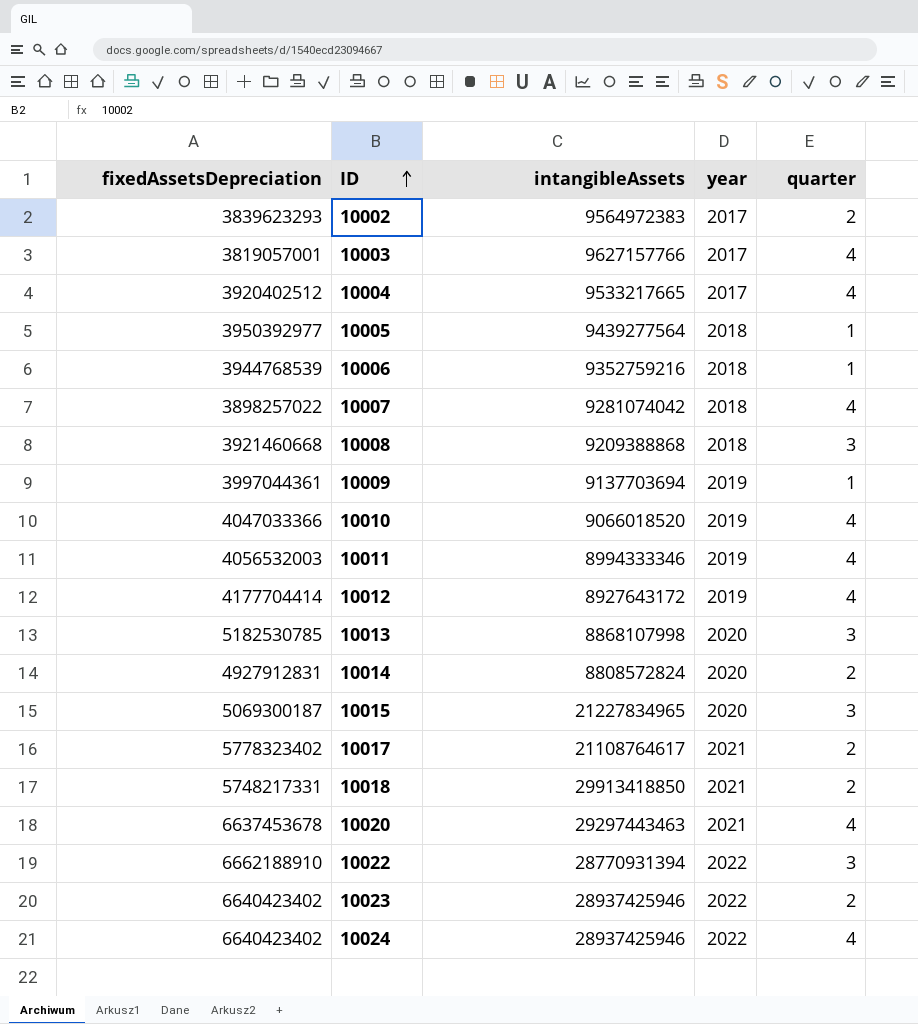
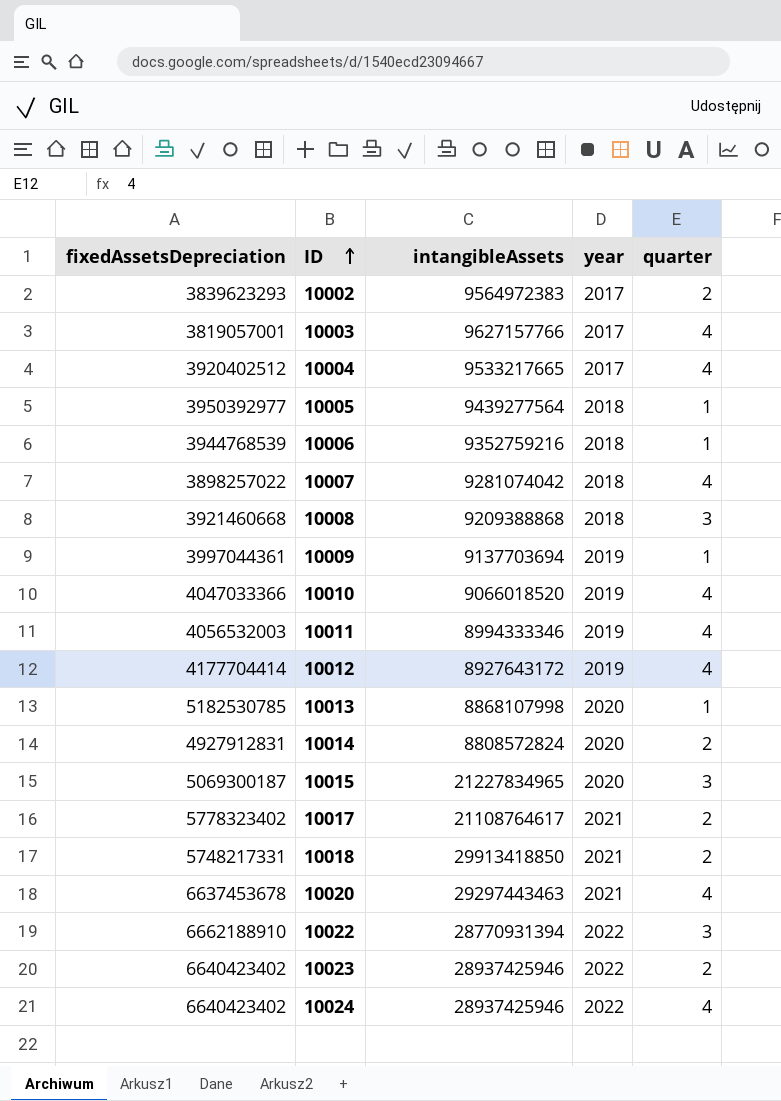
10013 | quarter: 3 -> 1

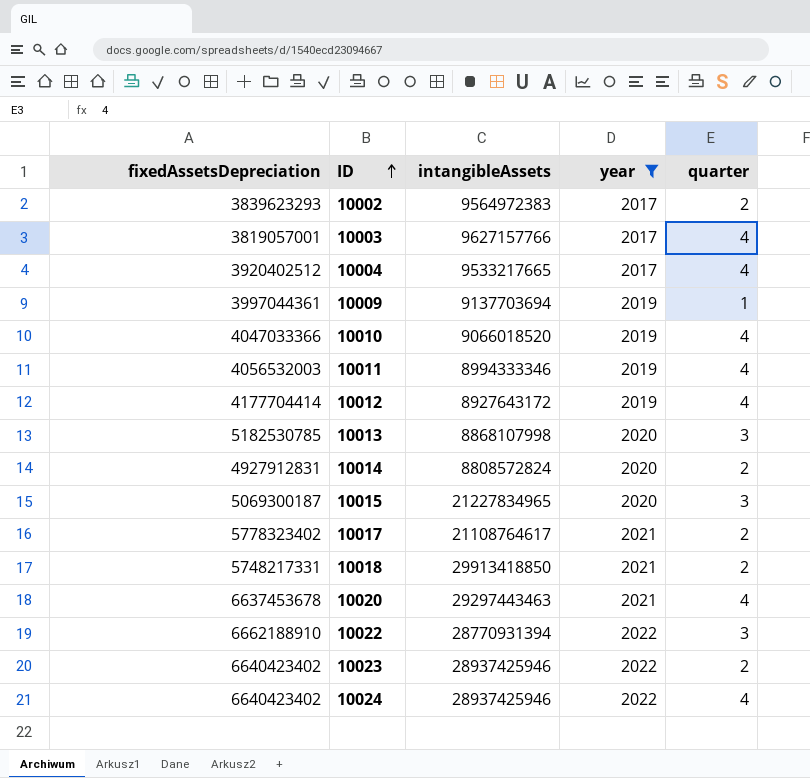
filter: none -> year != 2018
10013 | quarter: 1 -> 3

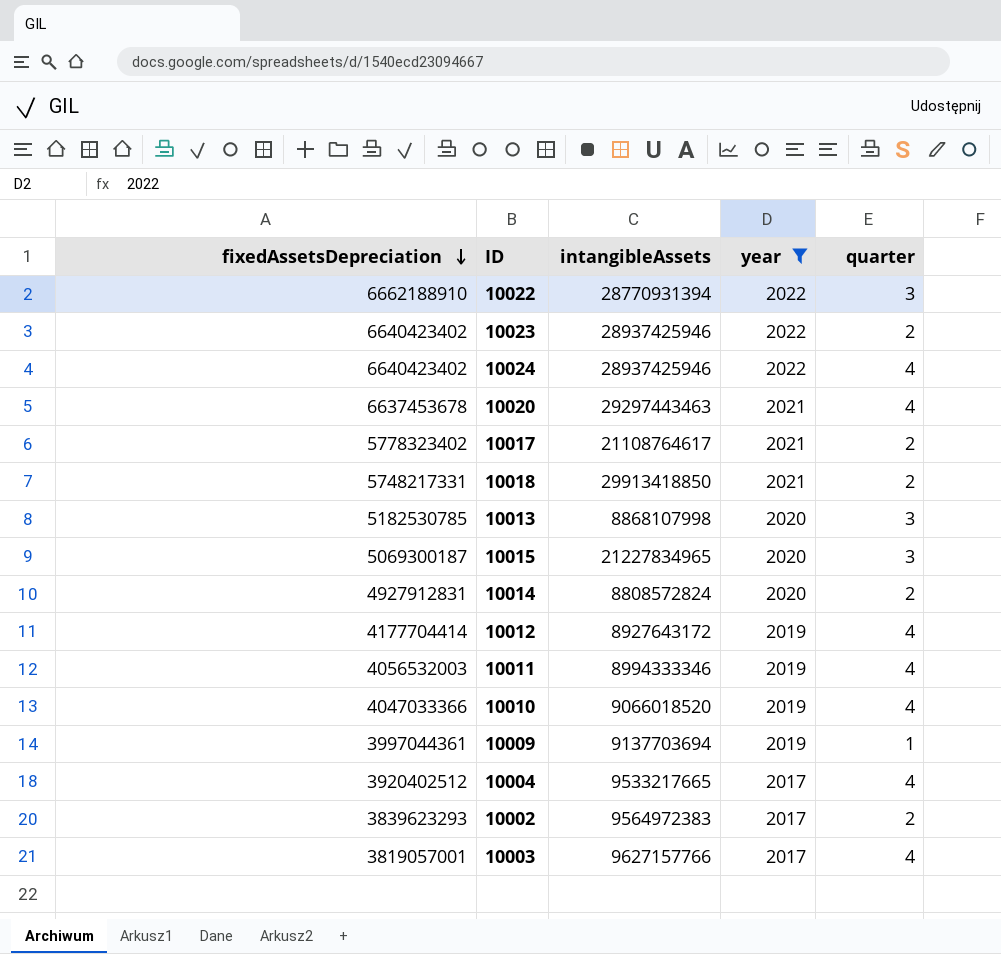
row order: ID ascending -> fixedAssetsDepreciation descending

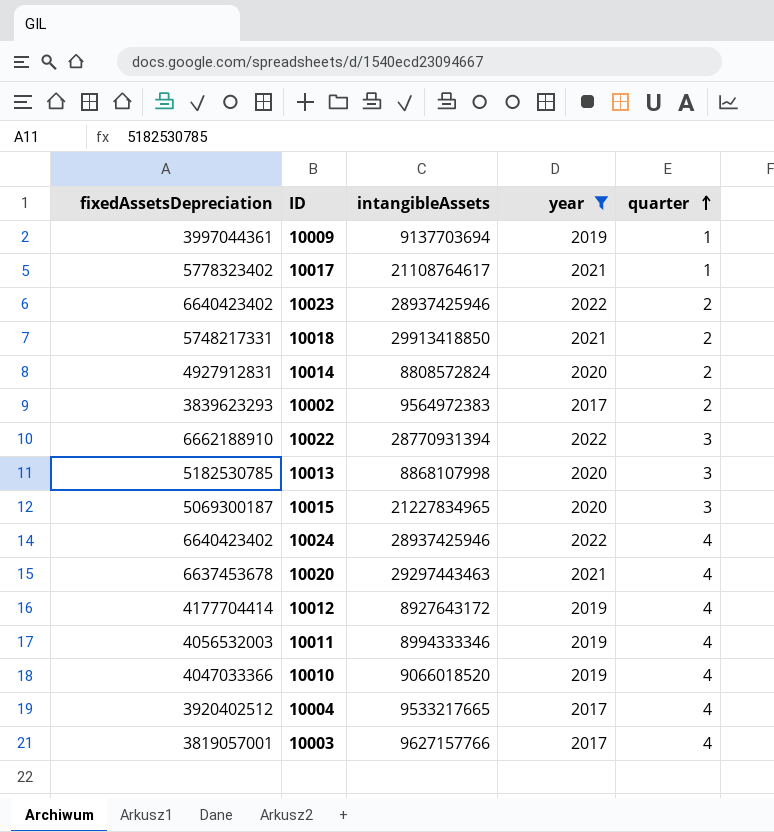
row order: fixedAssetsDepreciation descending -> quarter ascending
10017 | quarter: 2 -> 1

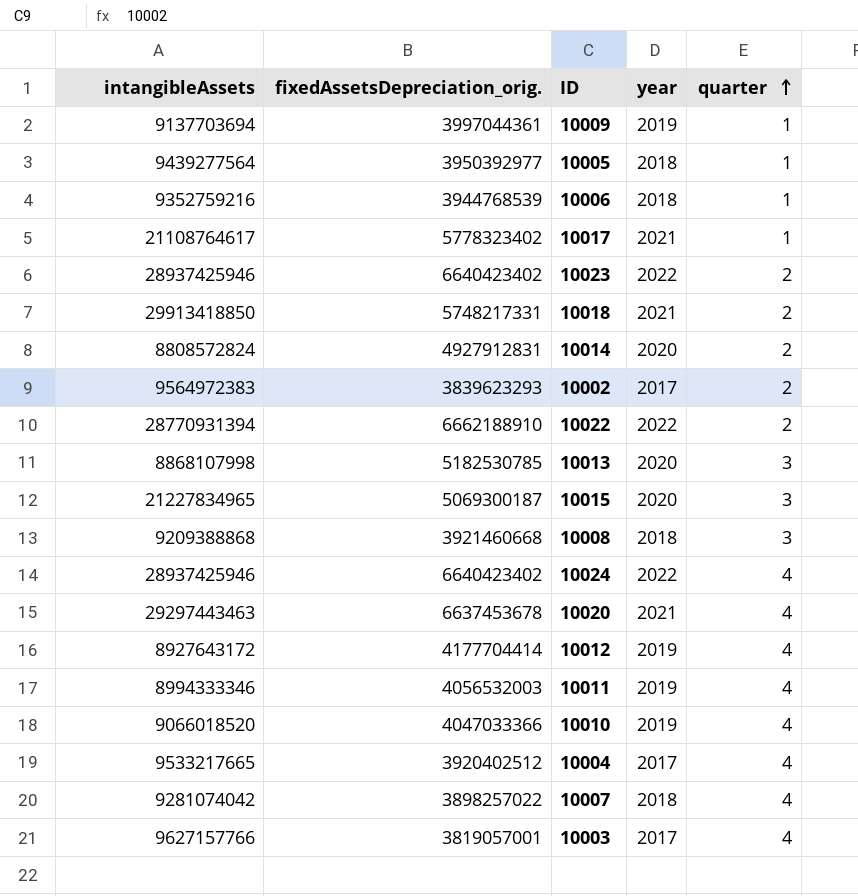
filter: year != 2018 -> none
column intangibleAssets | position: 3 -> 1
column name: fixedAssetsDepreciation -> fixedAssetsDepreciation_orig.
10022 | quarter: 3 -> 2

